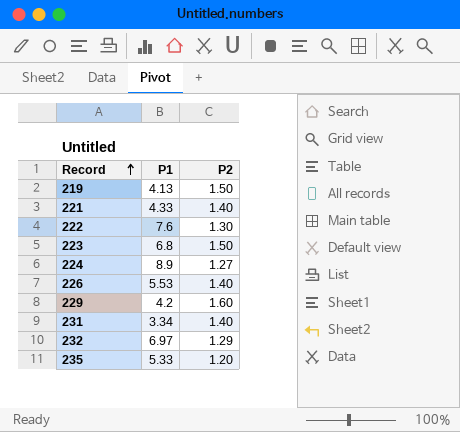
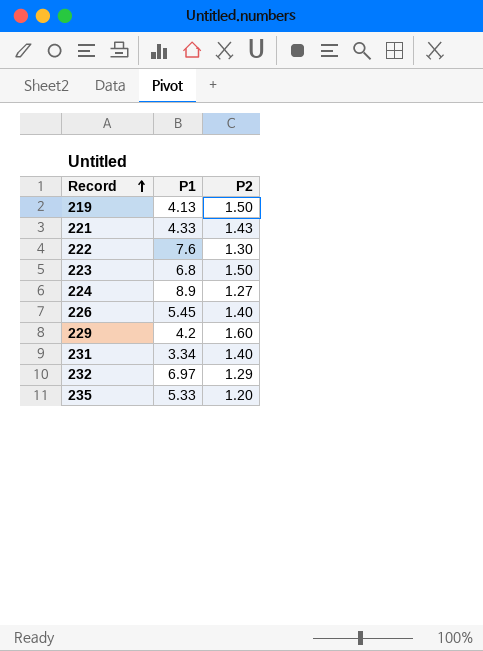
221 | P2: 1.40 -> 1.43
226 | P1: 5.53 -> 5.45

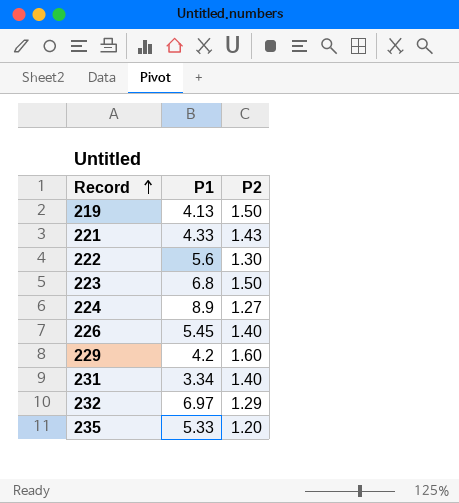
222 | P1: 7.6 -> 5.6

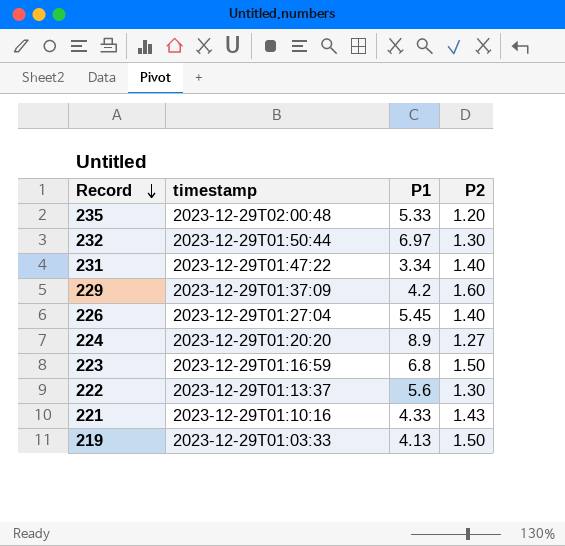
row order: Record ascending -> Record descending
column timestamp | position: none -> 2
232 | P2: 1.29 -> 1.30

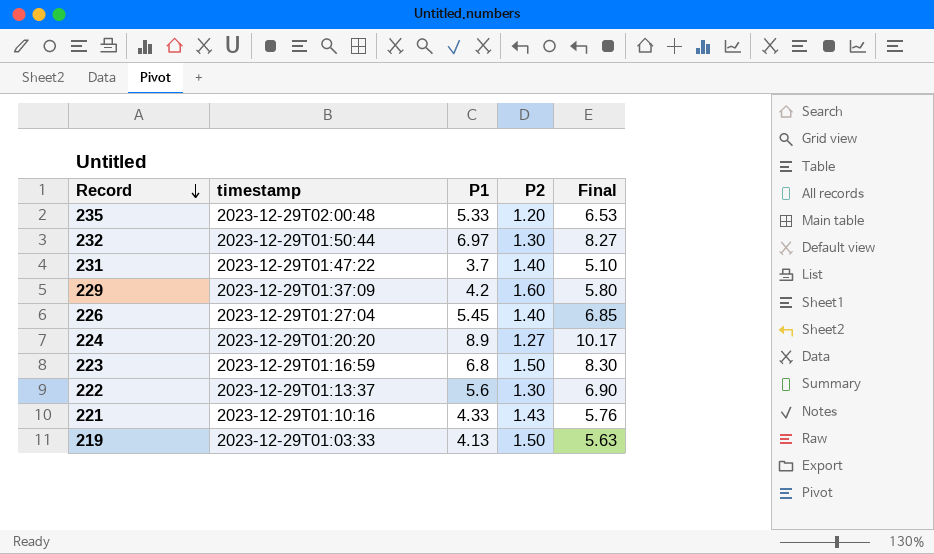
column Final | formula: none -> [P1] + [P2]
231 | P1: 3.34 -> 3.7

